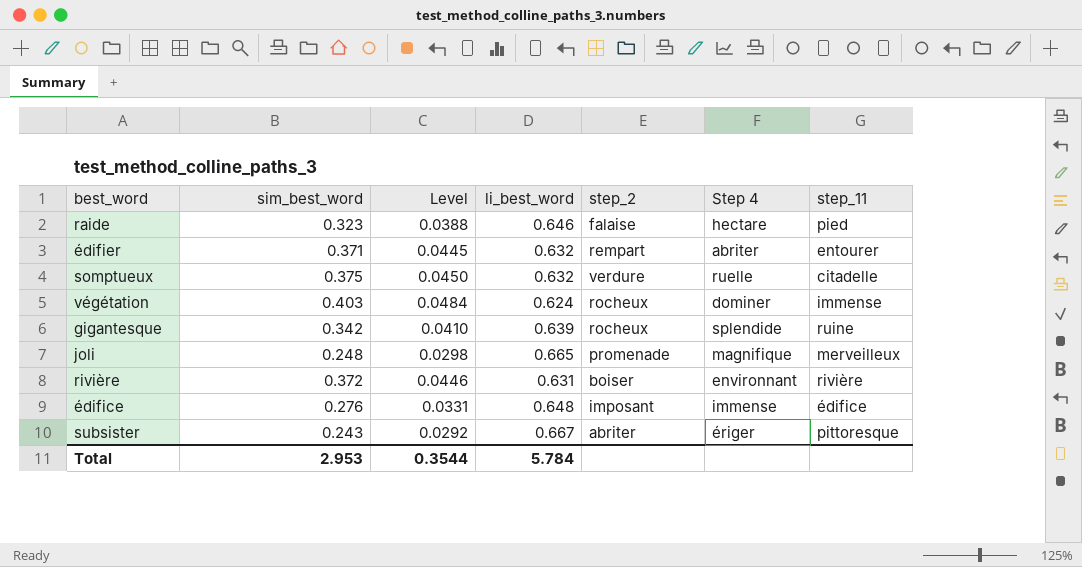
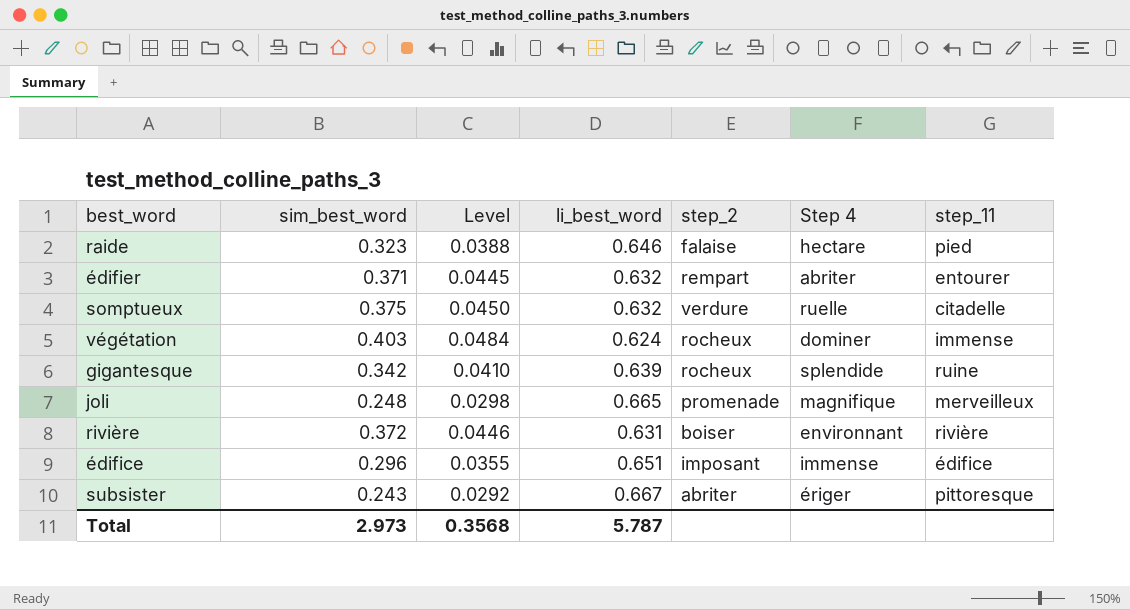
édifice | sim_best_word: 0.276 -> 0.296
édifice | Level: 0.0331 -> 0.0355
édifice | li_best_word: 0.648 -> 0.651
Total | sim_best_word: 2.953 -> 2.973
Total | Level: 0.3544 -> 0.3568
Total | li_best_word: 5.784 -> 5.787

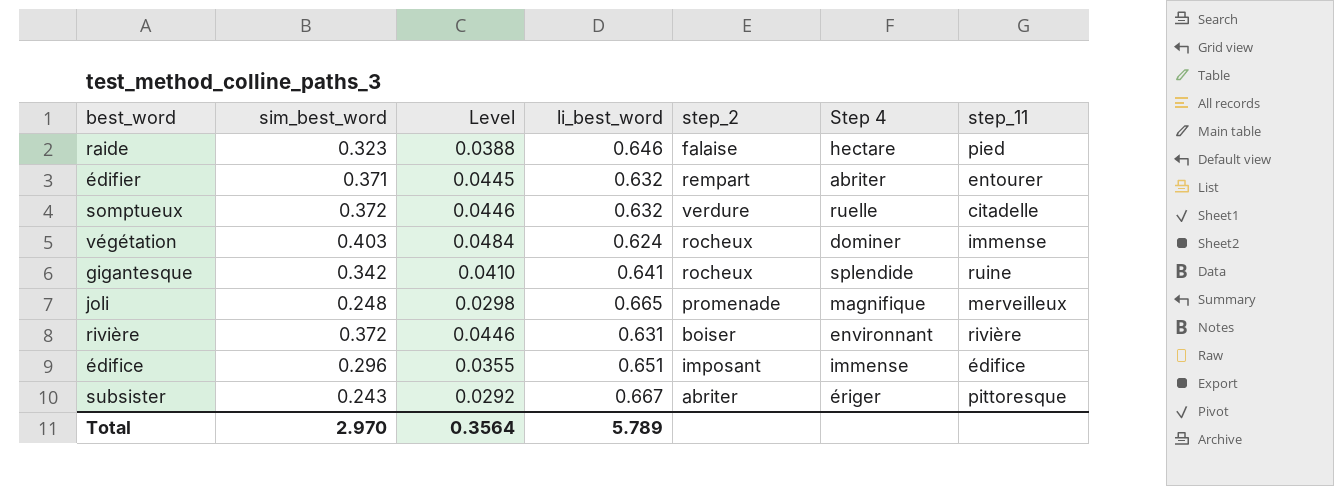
somptueux | sim_best_word: 0.375 -> 0.372
somptueux | Level: 0.0450 -> 0.0446
gigantesque | li_best_word: 0.639 -> 0.641
Total | sim_best_word: 2.973 -> 2.970
Total | Level: 0.3568 -> 0.3564
Total | li_best_word: 5.787 -> 5.789

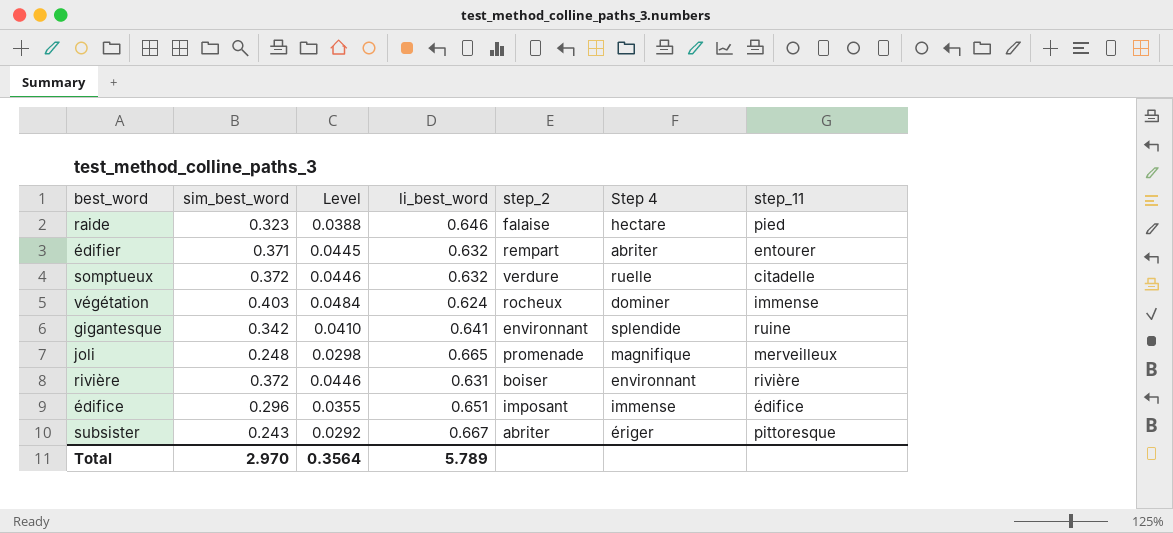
gigantesque | step_2: rocheux -> environnant

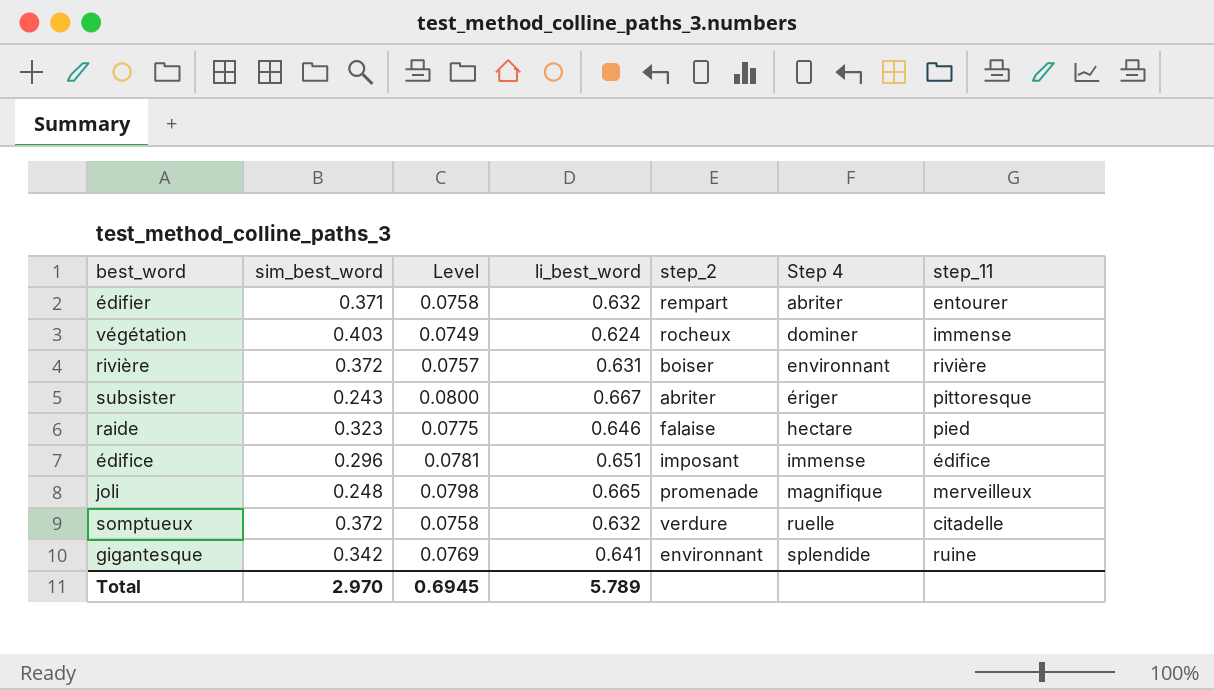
row order: none -> Step 4 ascending
column Level | formula: [sim_best_word] * 0.12 -> [li_best_word] * 0.12
Total | Level: 0.3564 -> 0.6945

